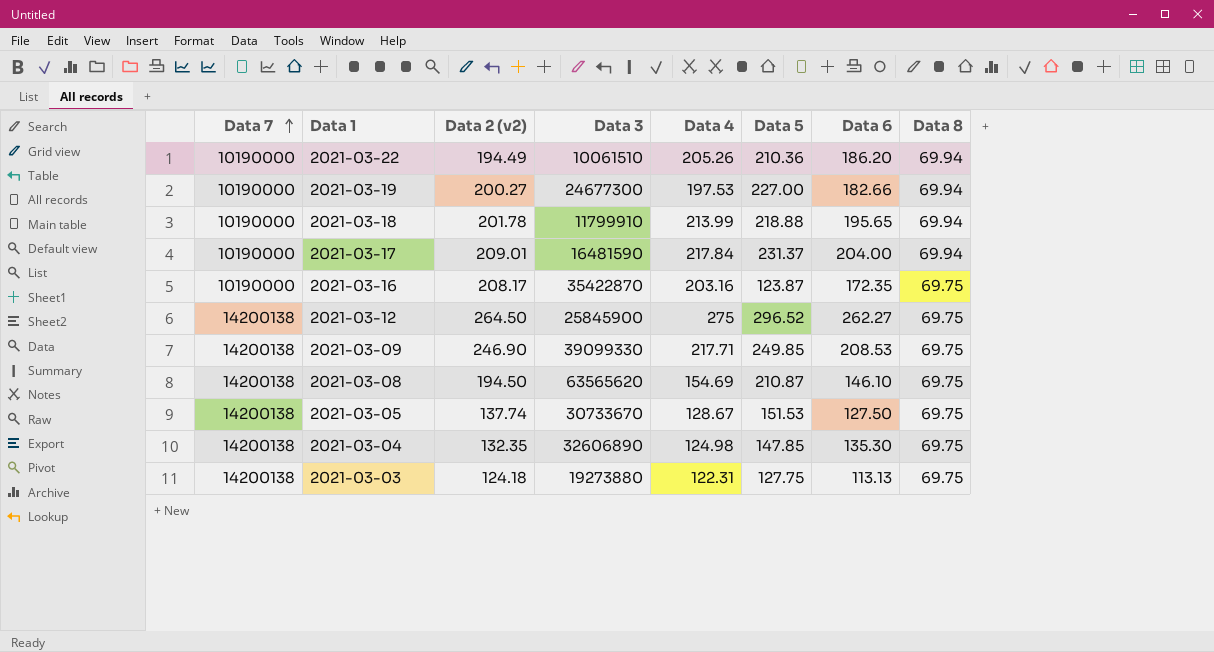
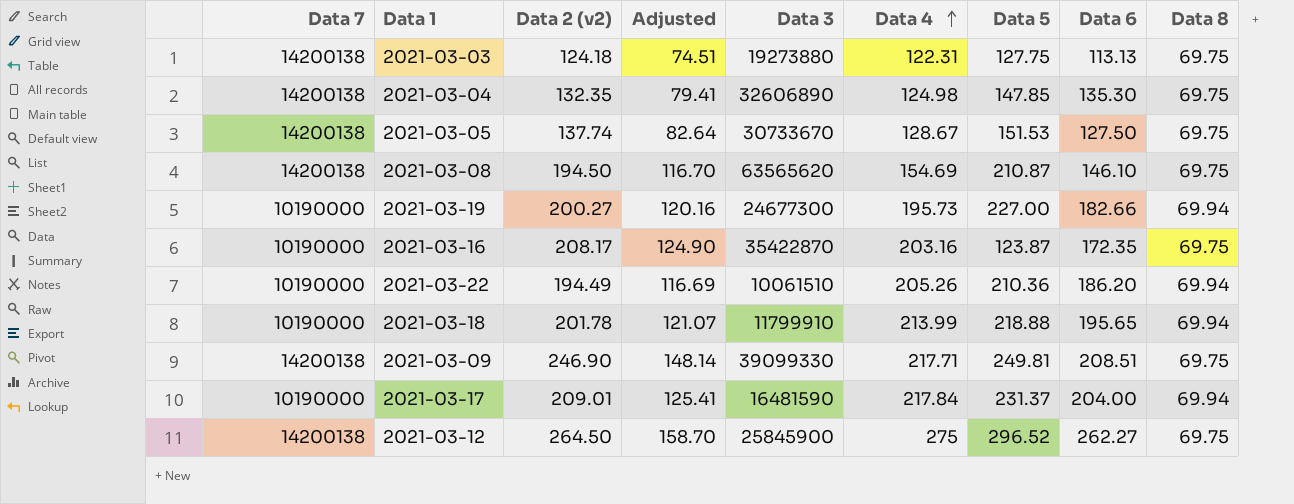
row order: Data 7 ascending -> Data 4 ascending
column Adjusted | formula: none -> [Data 2 (v2)] * 0.6
2021-03-19 | Data 4: 197.53 -> 195.73
2021-03-09 | Data 5: 249.85 -> 249.81
2021-03-09 | Data 6: 208.53 -> 208.51

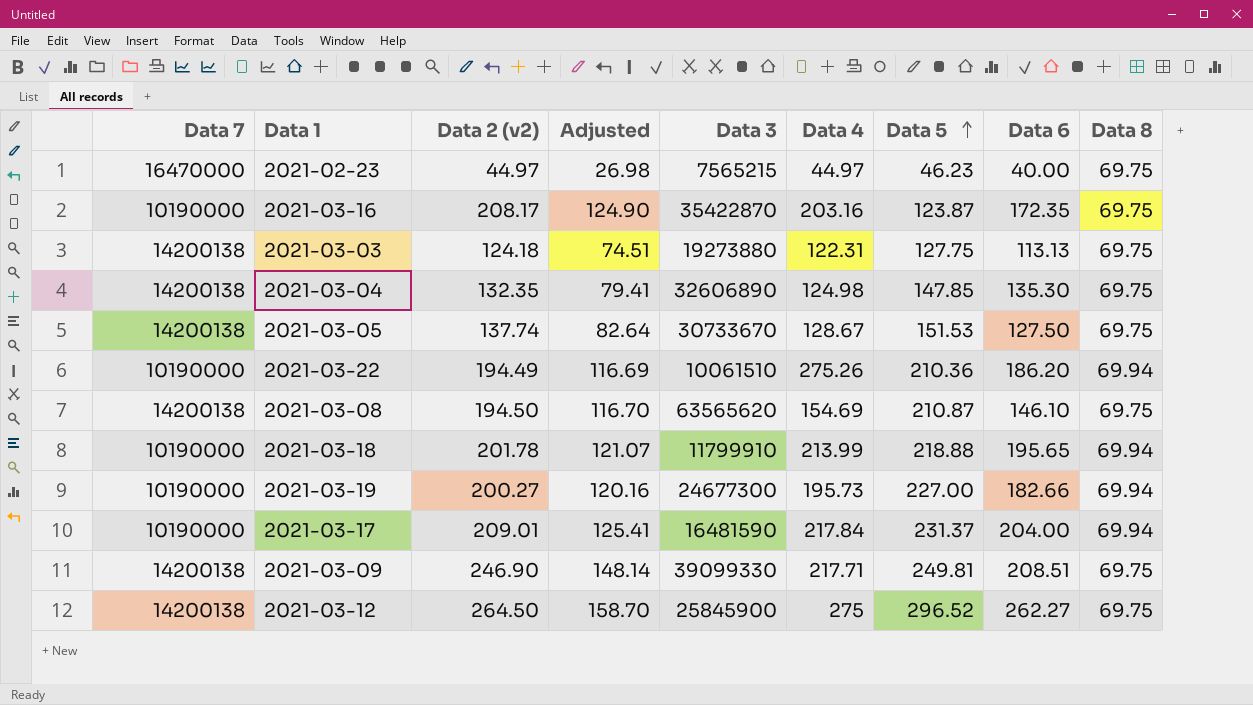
row order: Data 4 ascending -> Data 5 ascending
row 2021-02-23: none -> 16470000 | 44.97 | 26.98 | 7565215 | 44.97 | 46.23 | 40.00 | 69.75
2021-03-22 | Data 4: 205.26 -> 275.26

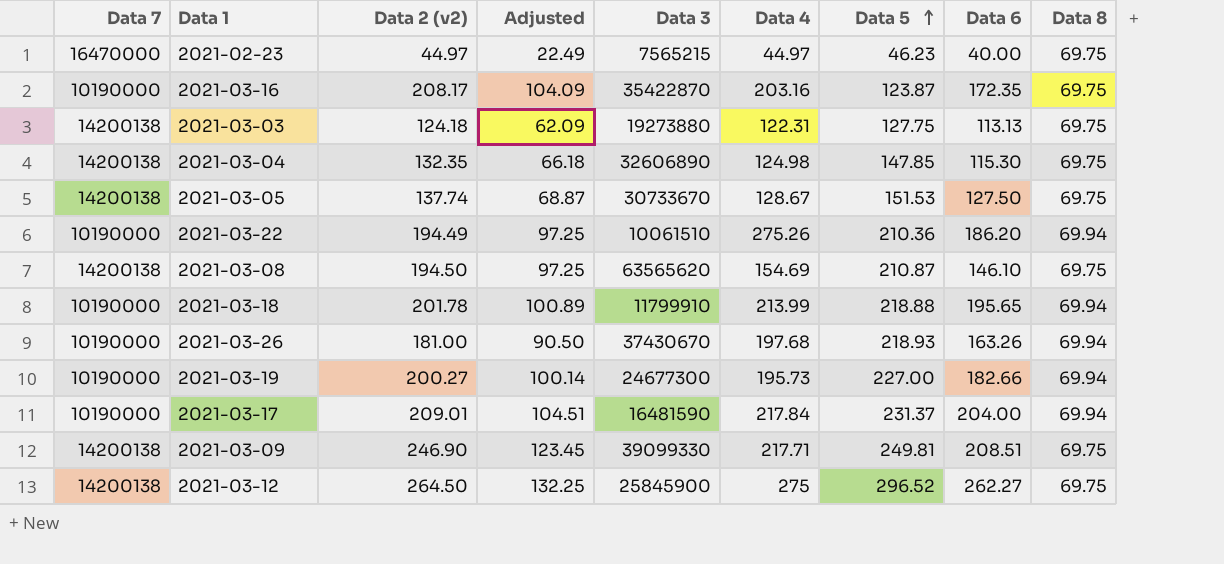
column Adjusted | formula: [Data 2 (v2)] * 0.6 -> [Data 2 (v2)] * 0.5
2021-03-04 | Data 6: 135.30 -> 115.30
row 2021-03-26: none -> 10190000 | 181.00 | 90.50 | 37430670 | 197.68 | 218.93 | 163.26 | 69.94

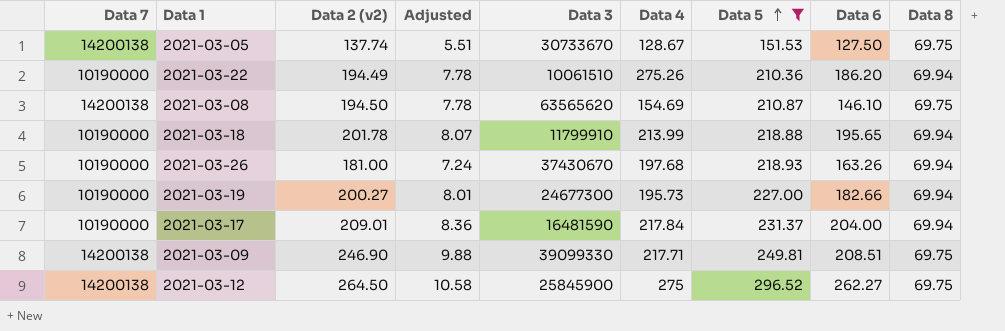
filter: none -> Data 5 >= 151.53
column Adjusted | formula: [Data 2 (v2)] * 0.5 -> [Data 2 (v2)] * 0.04

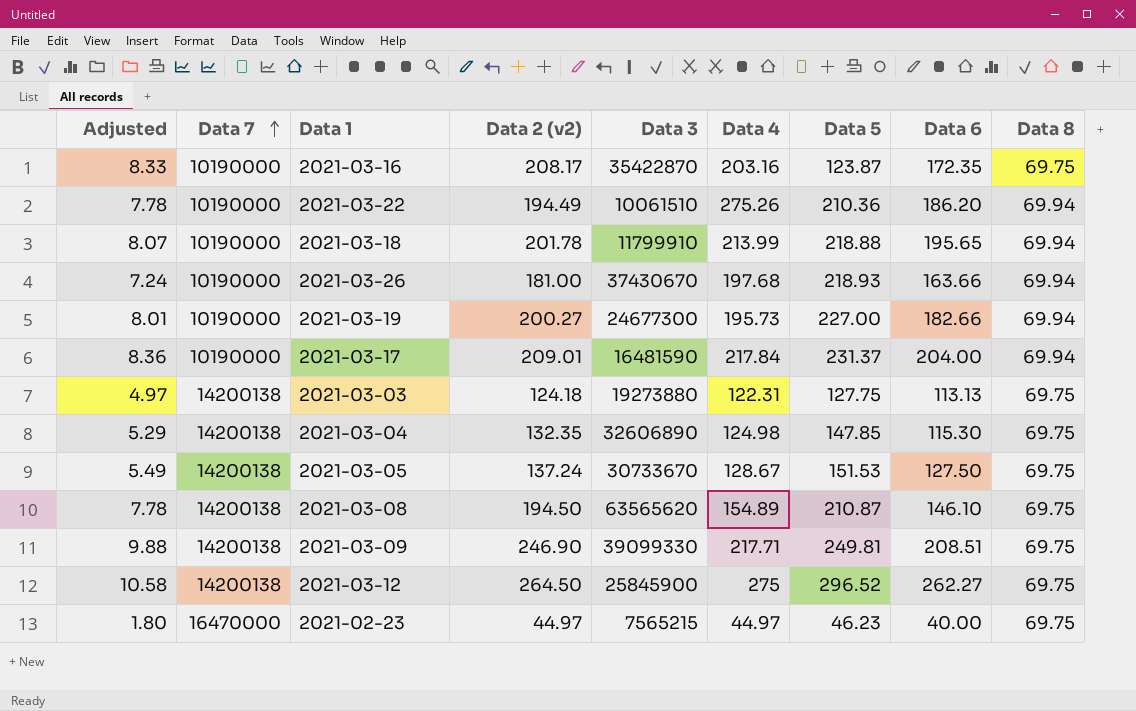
filter: Data 5 >= 151.53 -> none
row order: Data 5 ascending -> Data 7 ascending
column Adjusted | position: 4 -> 1
2021-03-26 | Data 6: 163.26 -> 163.66
2021-03-05 | Adjusted: 5.51 -> 5.49
2021-03-05 | Data 2 (v2): 137.74 -> 137.24
2021-03-08 | Data 4: 154.69 -> 154.89

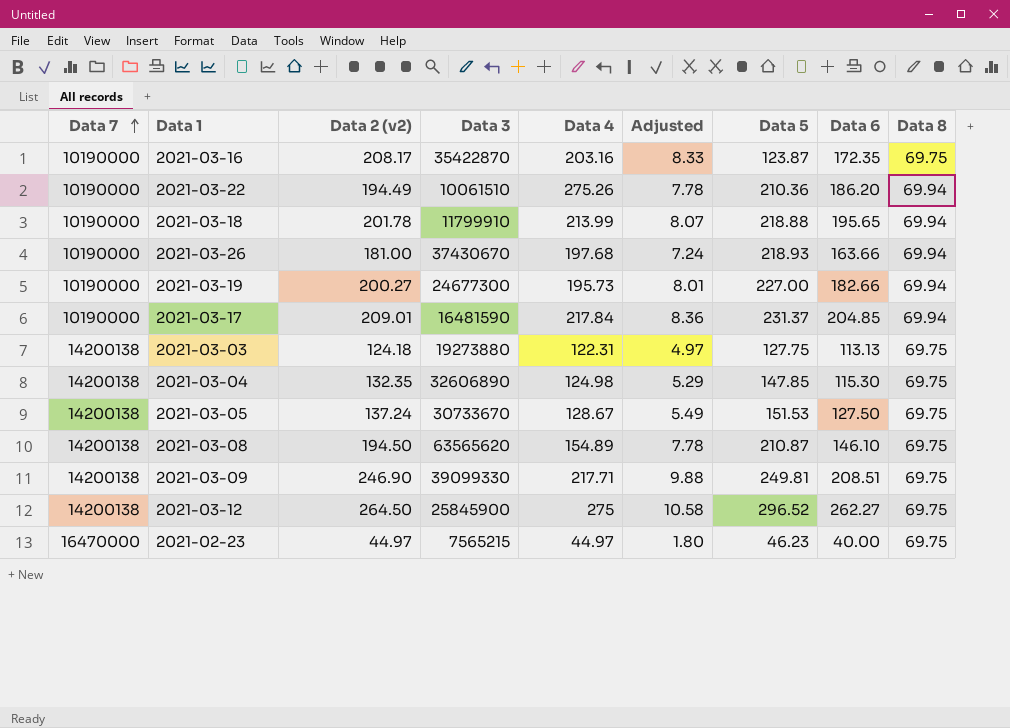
column Adjusted | position: 1 -> 6
2021-03-17 | Data 6: 204.00 -> 204.85

